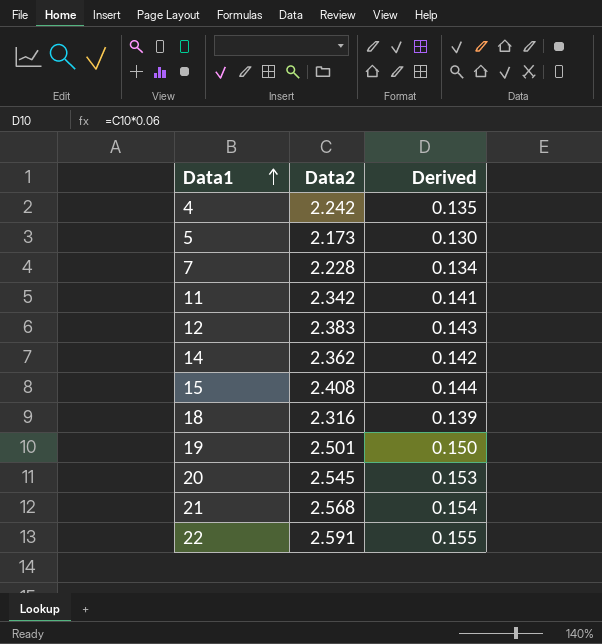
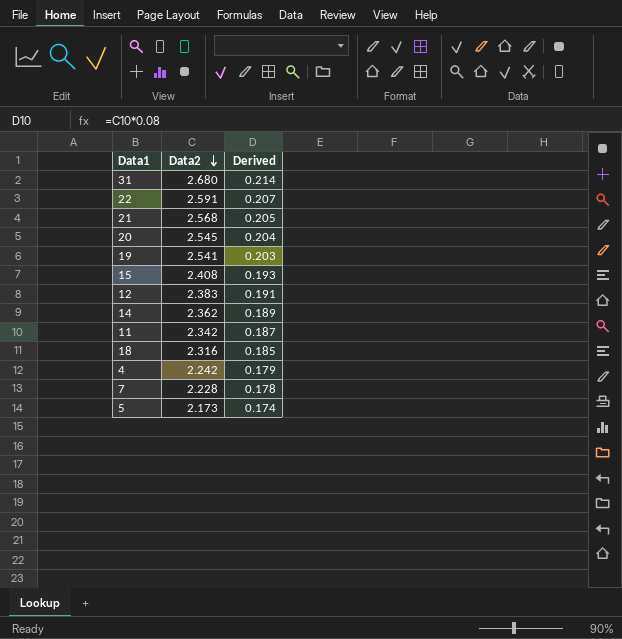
row order: Data1 ascending -> Data2 descending
column Derived | formula: [Data2] * 0.06 -> [Data2] * 0.08
row 31: none -> 2.680 | 0.214
19 | Data2: 2.501 -> 2.541

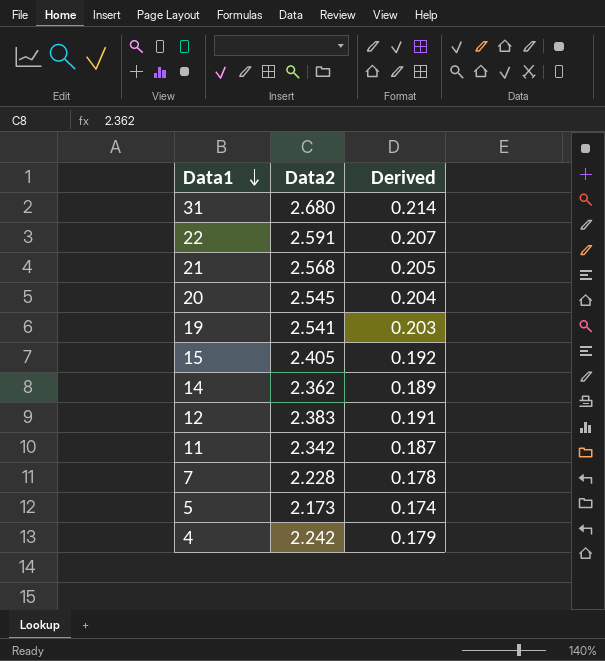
row order: Data2 descending -> Data1 descending
row 18: 2.316 | 0.185 -> none
15 | Data2: 2.408 -> 2.405
15 | Derived: 0.193 -> 0.192

